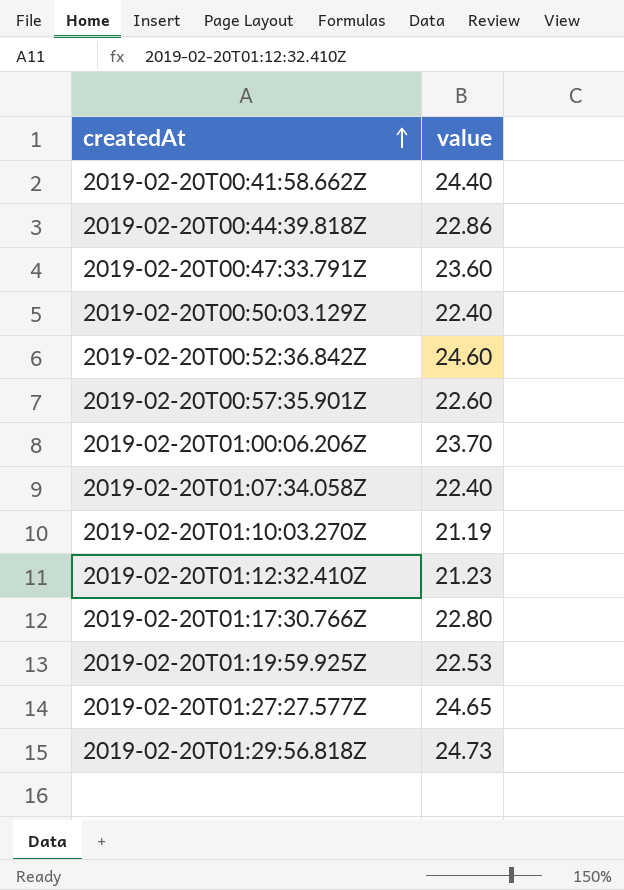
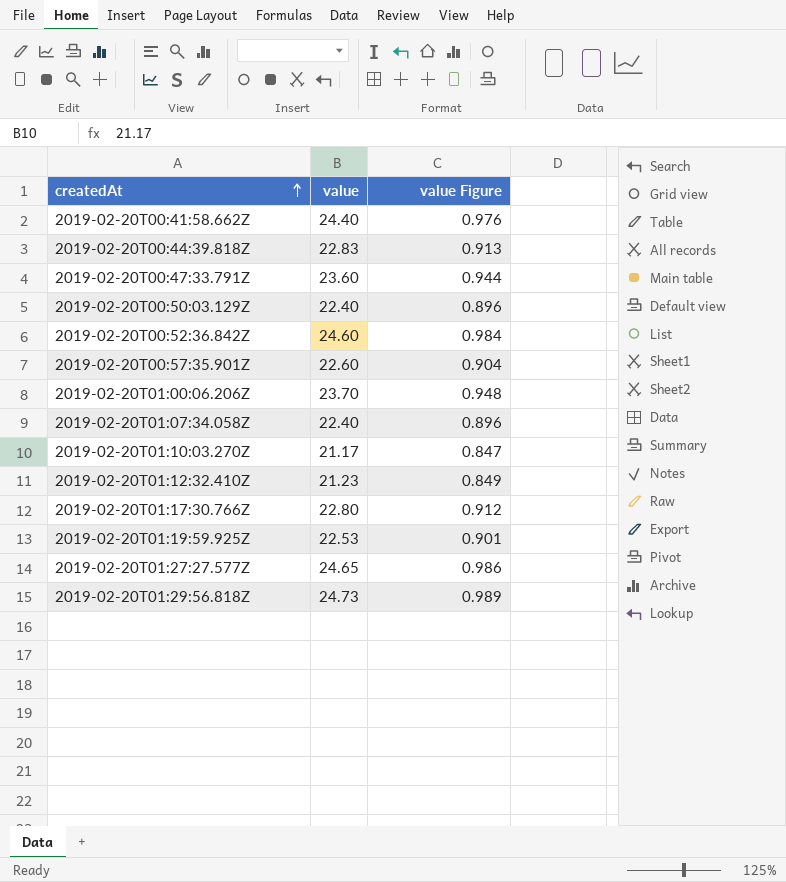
column value Figure | formula: none -> [value] * 0.04
2019-02-20T00:44:39.818Z | value: 22.86 -> 22.83
2019-02-20T01:10:03.270Z | value: 21.19 -> 21.17

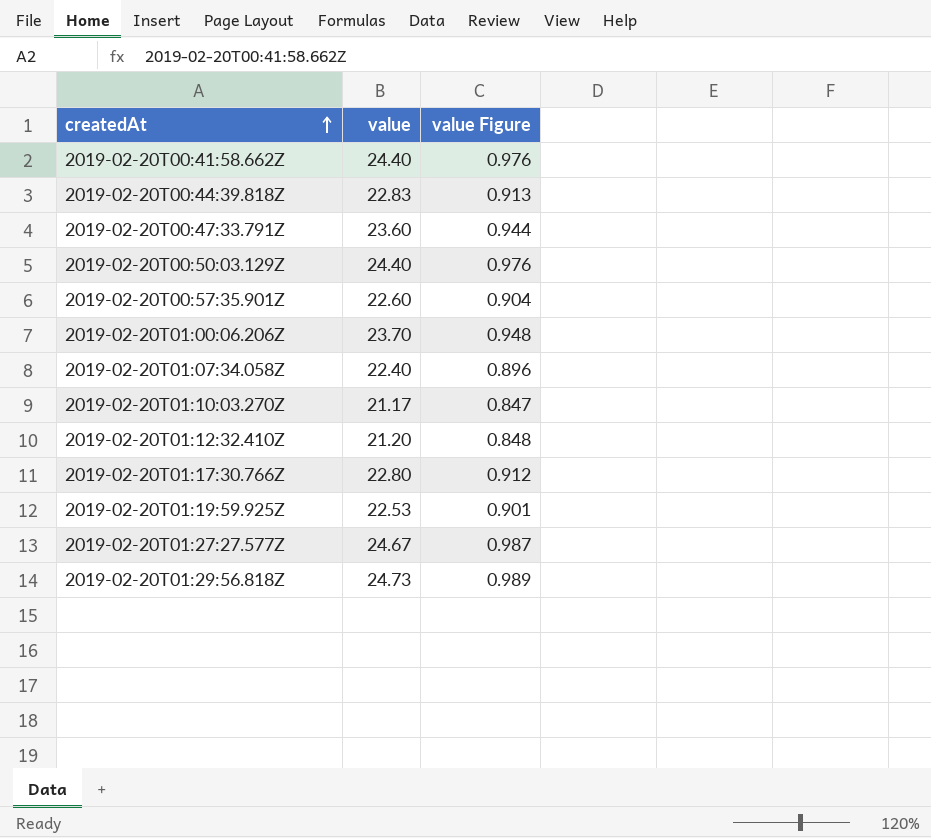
row 2019-02-20T00:52:36.842Z: 24.60 | 0.984 -> none
2019-02-20T00:50:03.129Z | value: 22.40 -> 24.40
2019-02-20T00:50:03.129Z | value Figure: 0.896 -> 0.976
2019-02-20T01:12:32.410Z | value: 21.23 -> 21.20
2019-02-20T01:12:32.410Z | value Figure: 0.849 -> 0.848
2019-02-20T01:27:27.577Z | value: 24.65 -> 24.67
2019-02-20T01:27:27.577Z | value Figure: 0.986 -> 0.987

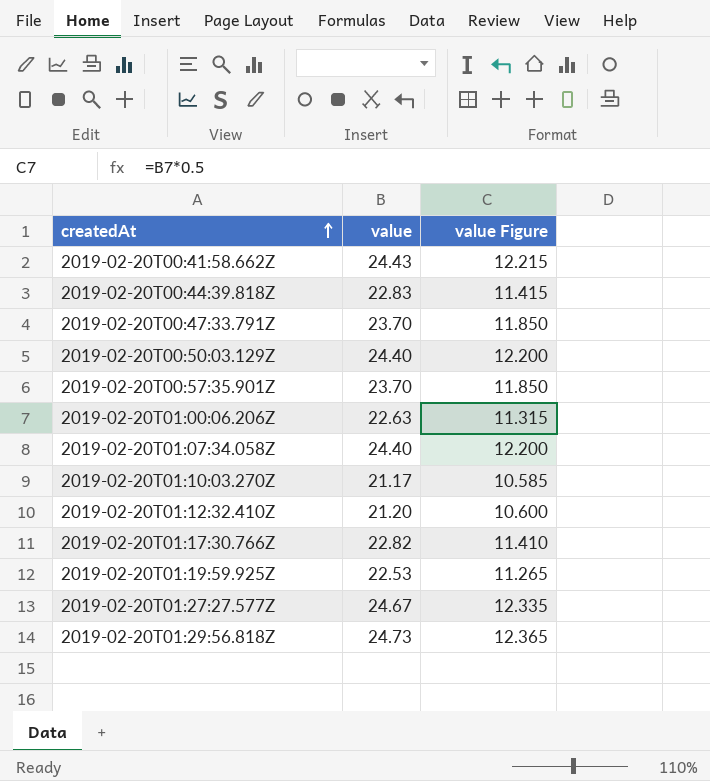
column value Figure | formula: [value] * 0.04 -> [value] * 0.5
2019-02-20T00:41:58.662Z | value: 24.40 -> 24.43
2019-02-20T00:47:33.791Z | value: 23.60 -> 23.70
2019-02-20T00:57:35.901Z | value: 22.60 -> 23.70
2019-02-20T01:00:06.206Z | value: 23.70 -> 22.63
2019-02-20T01:07:34.058Z | value: 22.40 -> 24.40
2019-02-20T01:17:30.766Z | value: 22.80 -> 22.82

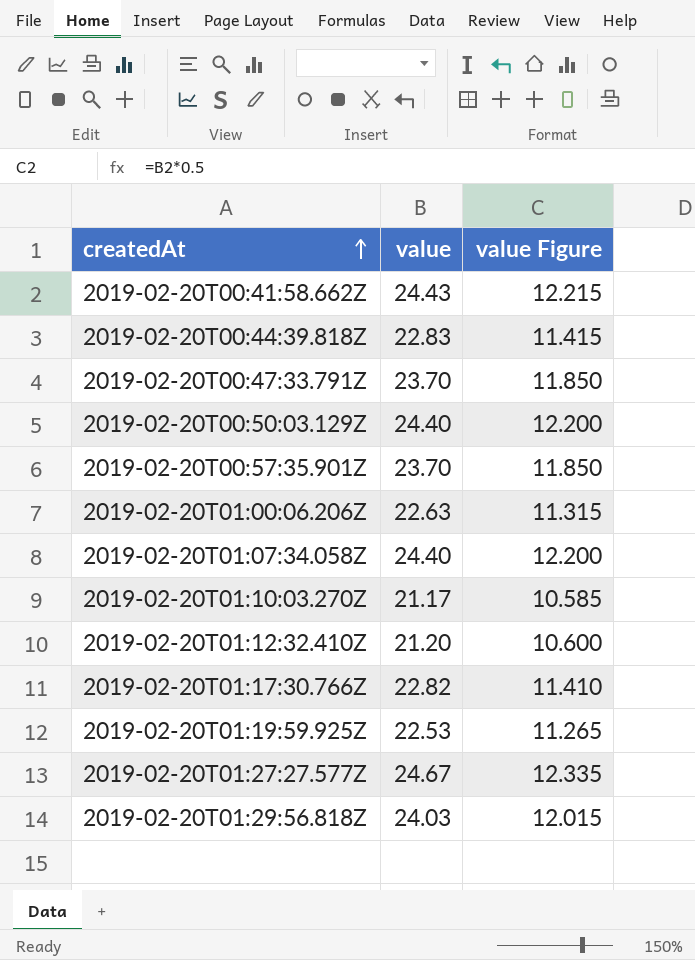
2019-02-20T01:29:56.818Z | value: 24.73 -> 24.03
2019-02-20T01:29:56.818Z | value Figure: 12.365 -> 12.015

